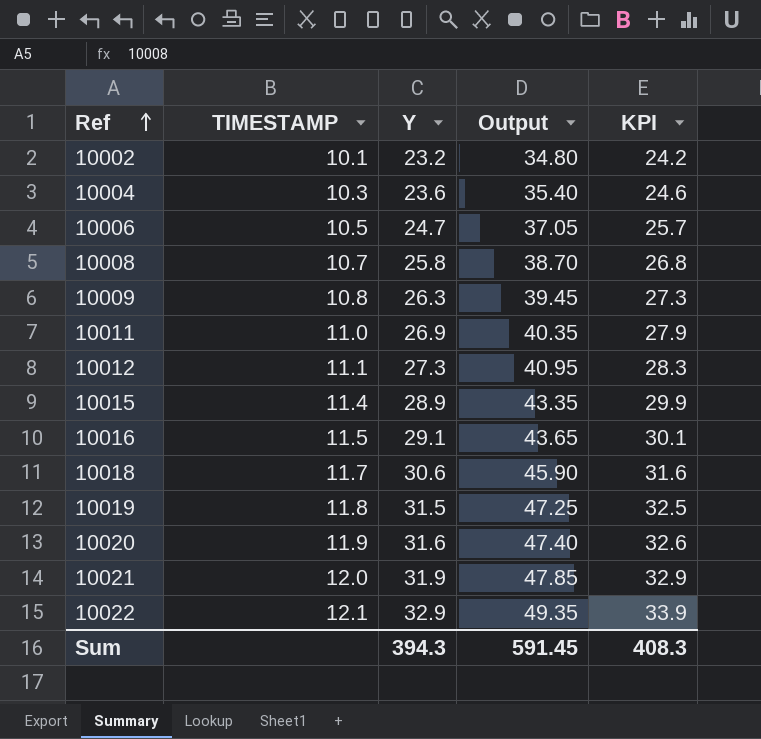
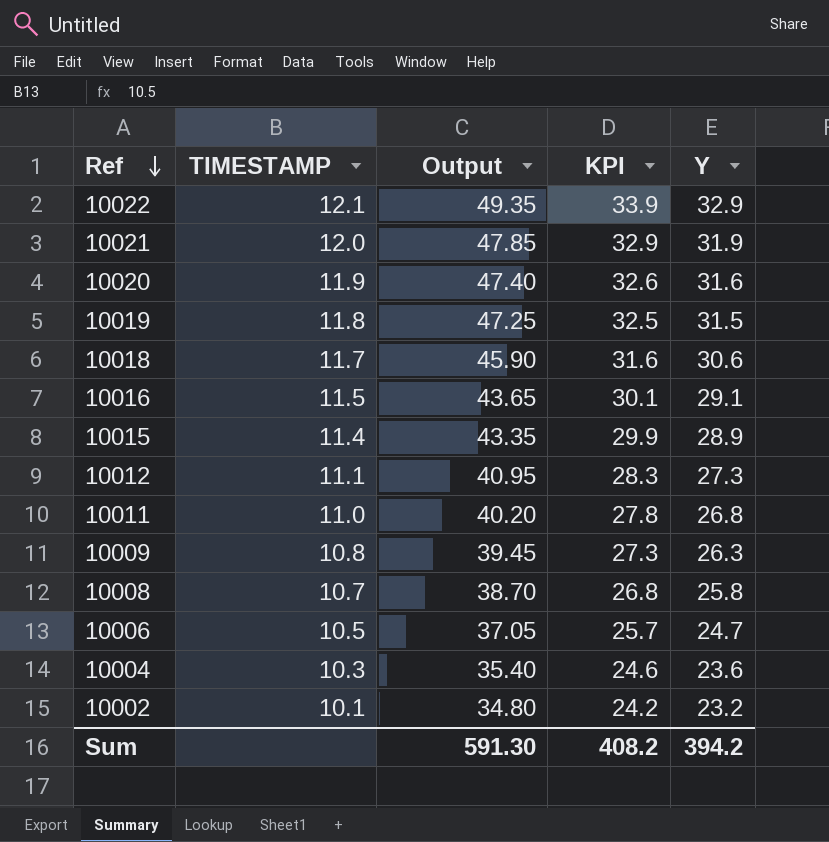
row order: Ref ascending -> Ref descending
column Y | position: 3 -> 5
10011 | Output: 40.35 -> 40.20
10011 | KPI: 27.9 -> 27.8
10011 | Y: 26.9 -> 26.8
Sum | Output: 591.45 -> 591.30
Sum | KPI: 408.3 -> 408.2
Sum | Y: 394.3 -> 394.2

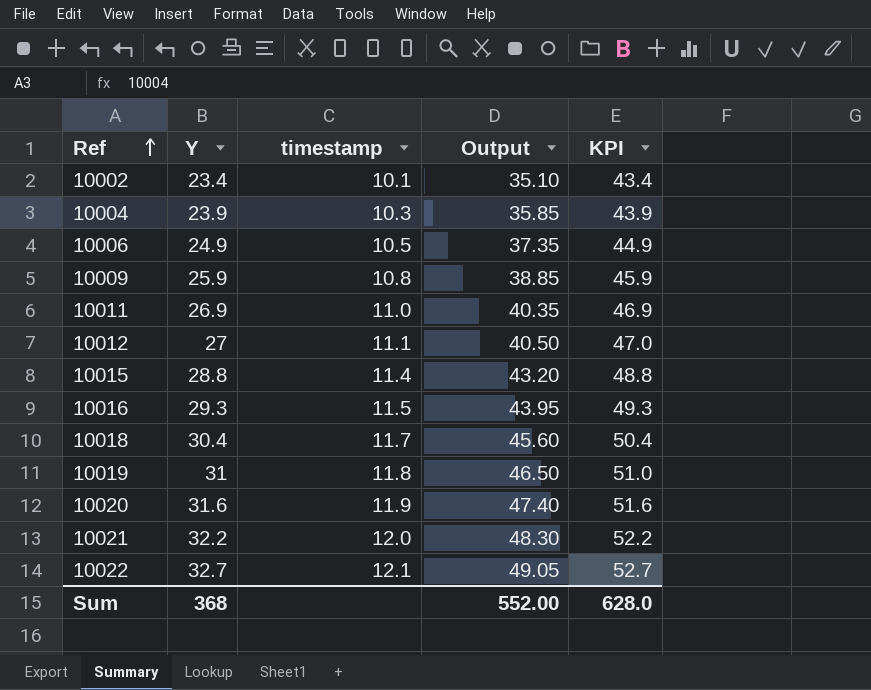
row order: Ref descending -> Ref ascending
column Y | position: 5 -> 2
column name: TIMESTAMP -> timestamp
column KPI | formula: [Y] + 1 -> [Y] + 20
row 10008: 10.7 | 38.70 | 26.8 | 25.8 -> none
10002 | Y: 23.2 -> 23.4
10002 | Output: 34.80 -> 35.10
10004 | Y: 23.6 -> 23.9
10004 | Output: 35.40 -> 35.85
10006 | Y: 24.7 -> 24.9
10006 | Output: 37.05 -> 37.35
10009 | Y: 26.3 -> 25.9
10009 | Output: 39.45 -> 38.85
10011 | Y: 26.8 -> 26.9
10011 | Output: 40.20 -> 40.35
10012 | Y: 27.3 -> 27
10012 | Output: 40.95 -> 40.50
10015 | Y: 28.9 -> 28.8
10015 | Output: 43.35 -> 43.20
10016 | Y: 29.1 -> 29.3
10016 | Output: 43.65 -> 43.95
10018 | Y: 30.6 -> 30.4
10018 | Output: 45.90 -> 45.60
10019 | Y: 31.5 -> 31
10019 | Output: 47.25 -> 46.50
10021 | Y: 31.9 -> 32.2
10021 | Output: 47.85 -> 48.30
10022 | Y: 32.9 -> 32.7
10022 | Output: 49.35 -> 49.05
Sum | Y: 394.2 -> 368
Sum | Output: 591.30 -> 552.00
Sum | KPI: 408.2 -> 628.0

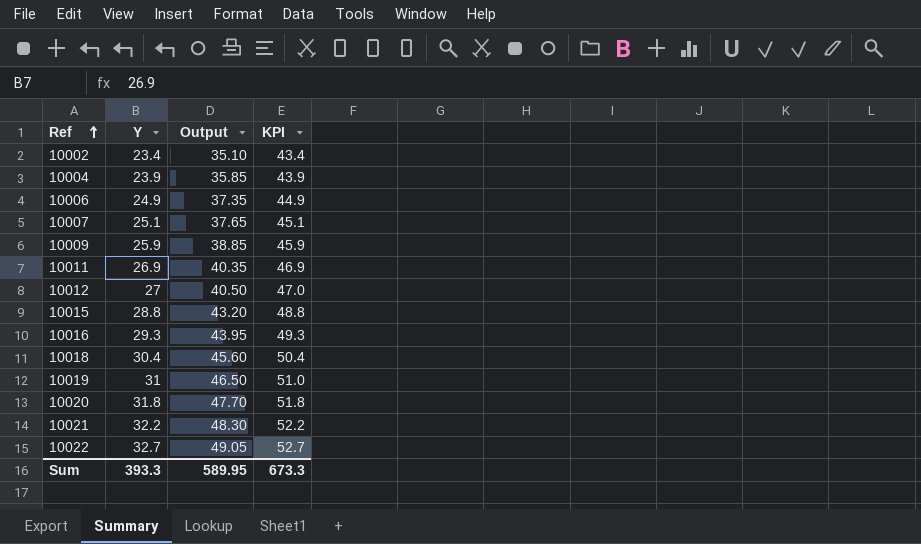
column timestamp | position: 3 -> none
row 10007: none -> 25.1 | 37.65 | 45.1
10020 | Y: 31.6 -> 31.8
10020 | Output: 47.40 -> 47.70
10020 | KPI: 51.6 -> 51.8
Sum | Y: 368 -> 393.3
Sum | Output: 552.00 -> 589.95
Sum | KPI: 628.0 -> 673.3

